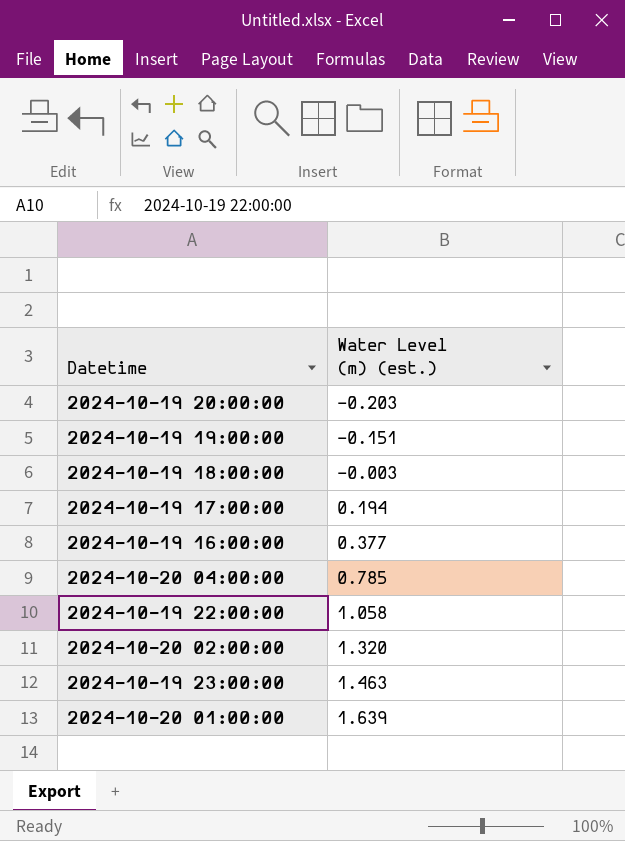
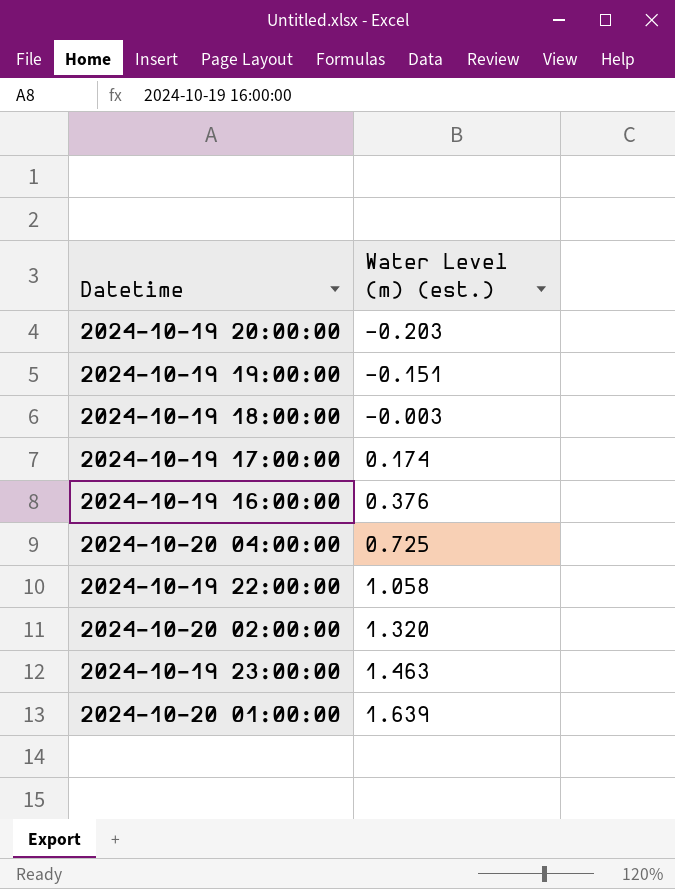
2024-10-19 17:00:00 | Water Level (m) (est.): 0.194 -> 0.174
2024-10-19 16:00:00 | Water Level (m) (est.): 0.377 -> 0.376
2024-10-20 04:00:00 | Water Level (m) (est.): 0.785 -> 0.725

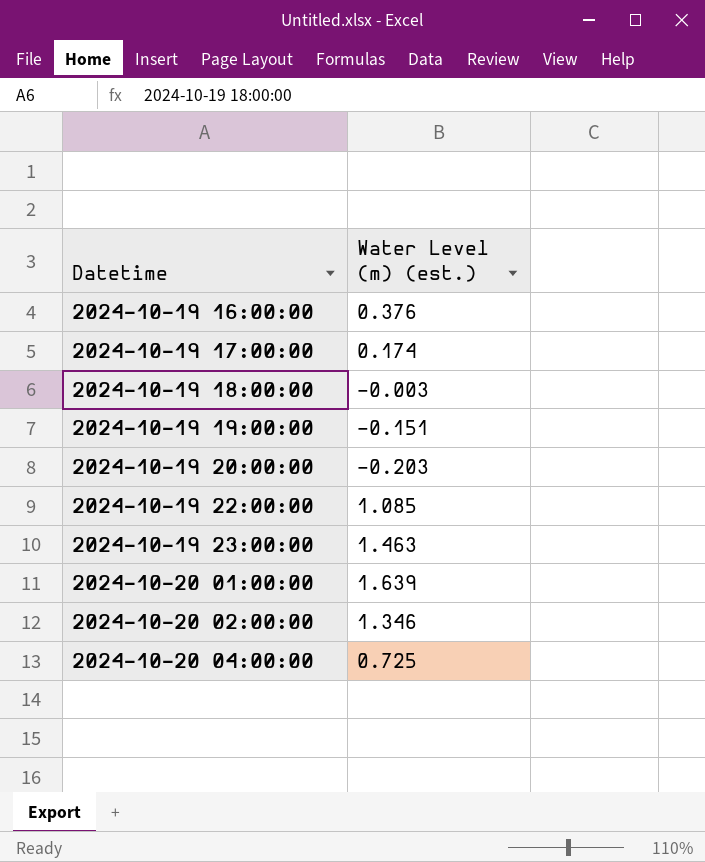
row order: Water Level (m) (est.) ascending -> Datetime ascending
2024-10-19 22:00:00 | Water Level (m) (est.): 1.058 -> 1.085
2024-10-20 02:00:00 | Water Level (m) (est.): 1.320 -> 1.346

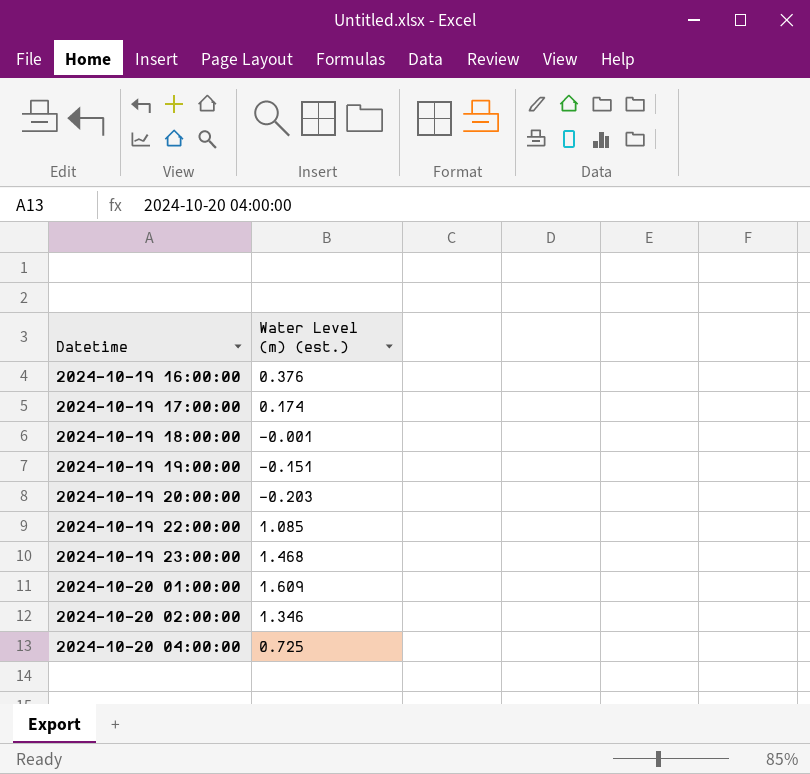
2024-10-19 18:00:00 | Water Level (m) (est.): -0.003 -> -0.001
2024-10-19 23:00:00 | Water Level (m) (est.): 1.463 -> 1.468
2024-10-20 01:00:00 | Water Level (m) (est.): 1.639 -> 1.609

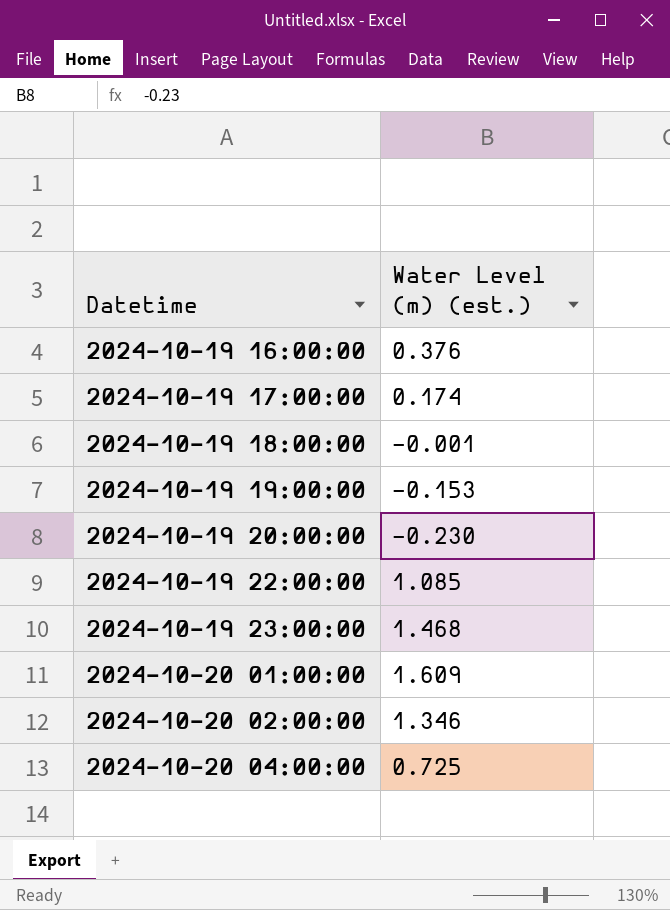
2024-10-19 19:00:00 | Water Level (m) (est.): -0.151 -> -0.153
2024-10-19 20:00:00 | Water Level (m) (est.): -0.203 -> -0.230

